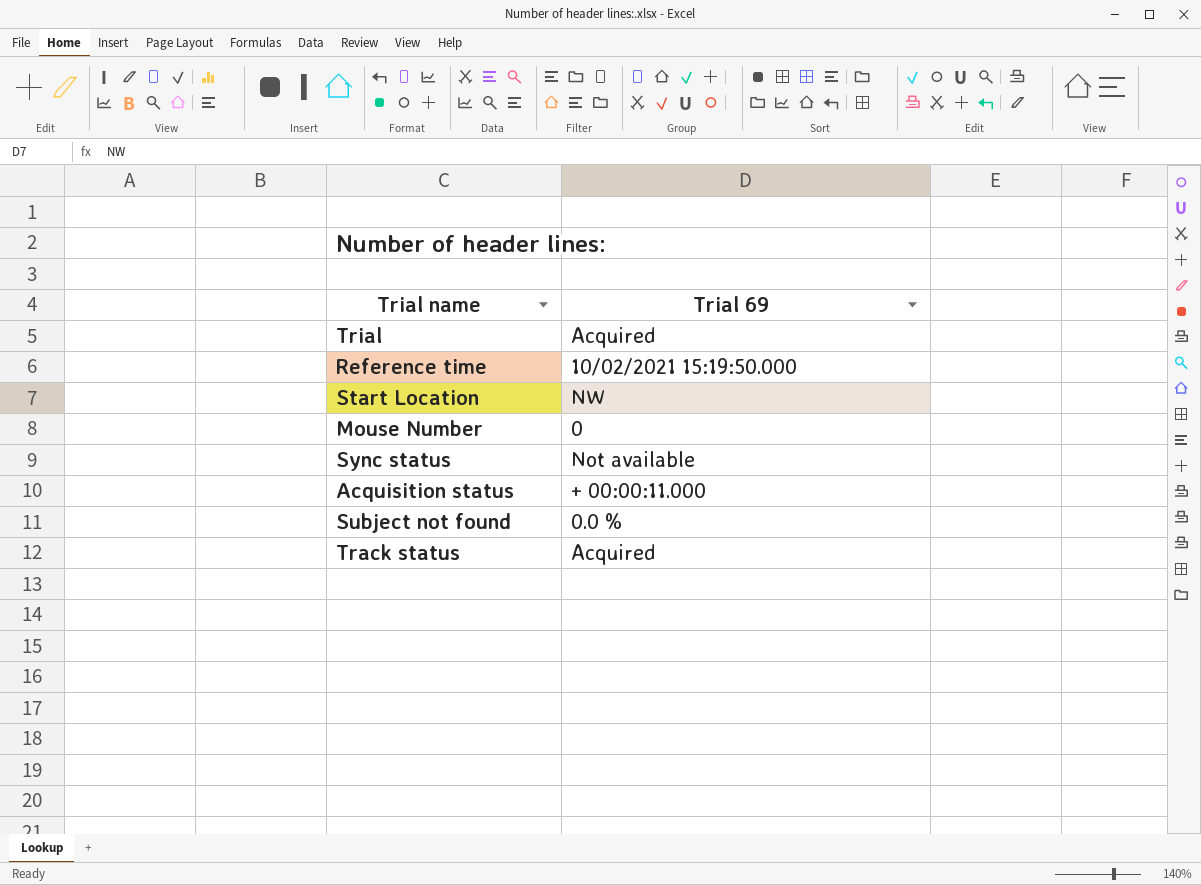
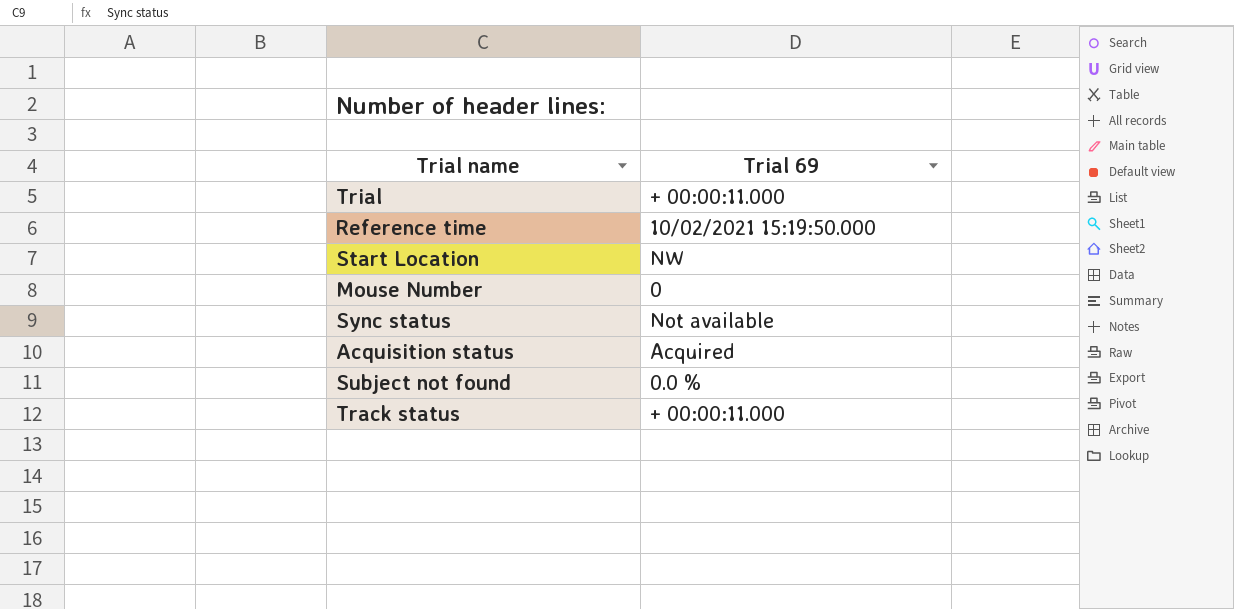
Trial | Trial 69: Acquired -> + 00:00:11.000
Acquisition status | Trial 69: + 00:00:11.000 -> Acquired
Track status | Trial 69: Acquired -> + 00:00:11.000

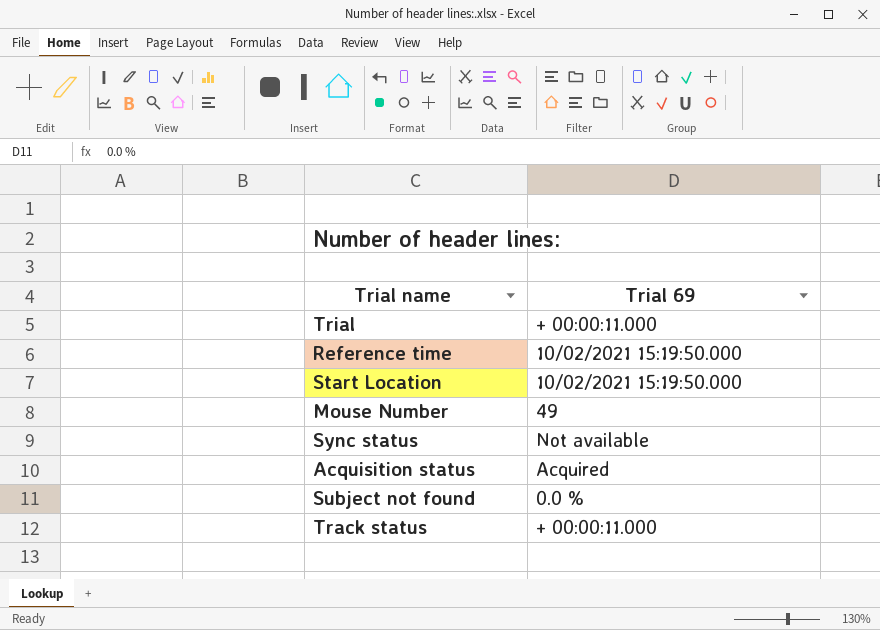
Start Location | Trial 69: NW -> 10/02/2021 15:19:50.000
Mouse Number | Trial 69: 0 -> 49

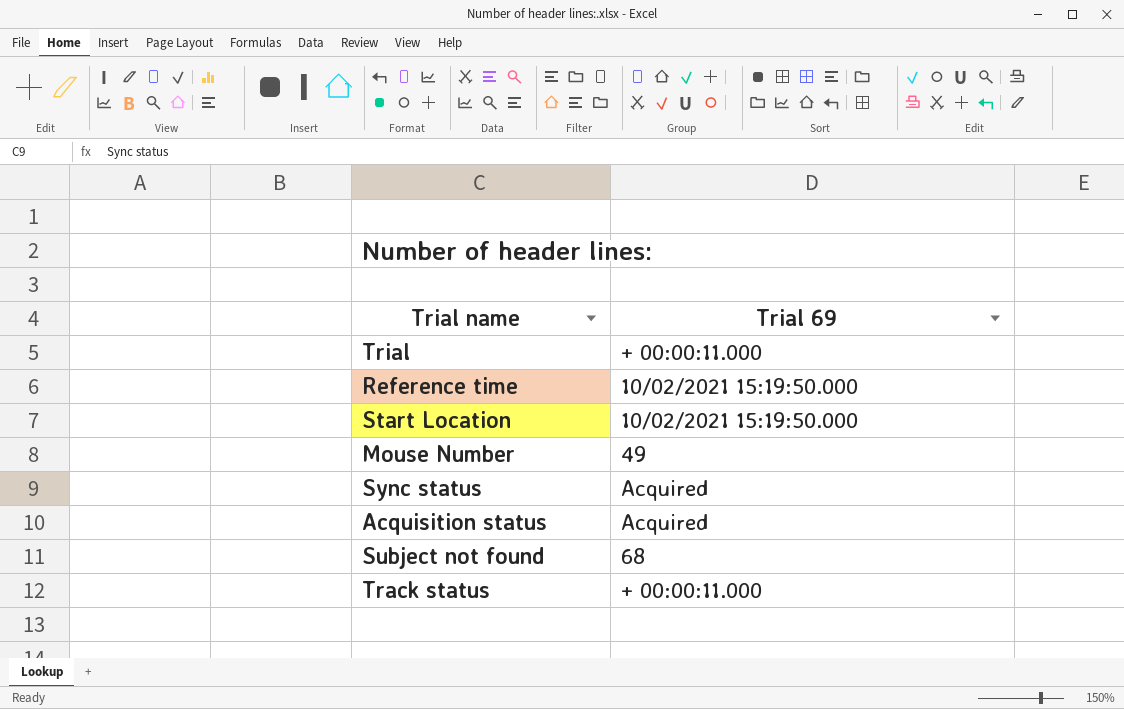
Sync status | Trial 69: Not available -> Acquired
Subject not found | Trial 69: 0.0 % -> 68

